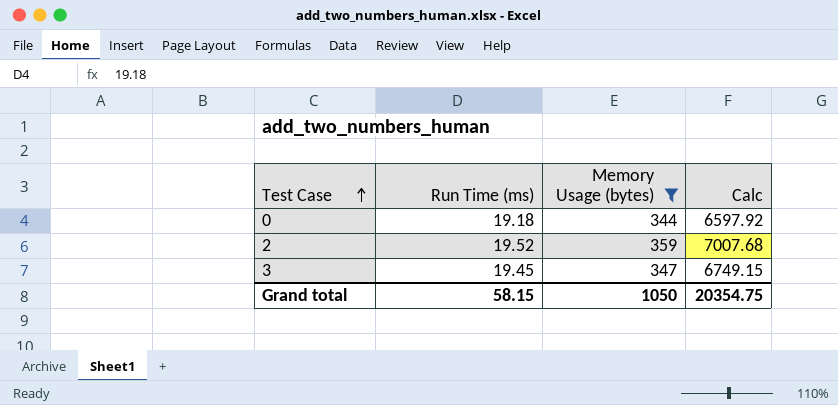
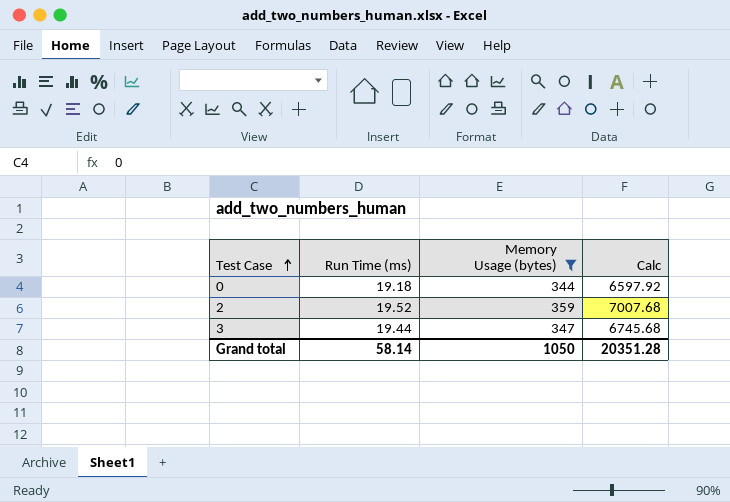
3 | Run Time (ms): 19.45 -> 19.44
3 | Calc: 6749.15 -> 6745.68
Grand total | Run Time (ms): 58.15 -> 58.14
Grand total | Calc: 20354.75 -> 20351.28

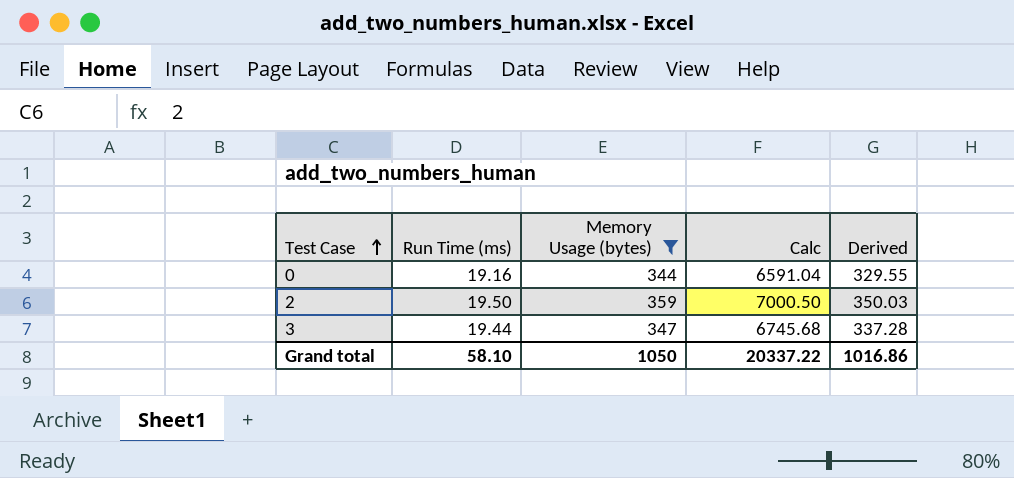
column Derived | formula: none -> [Calc] * 0.05
0 | Run Time (ms): 19.18 -> 19.16
0 | Calc: 6597.92 -> 6591.04
2 | Run Time (ms): 19.52 -> 19.50
2 | Calc: 7007.68 -> 7000.50
Grand total | Run Time (ms): 58.14 -> 58.10
Grand total | Calc: 20351.28 -> 20337.22

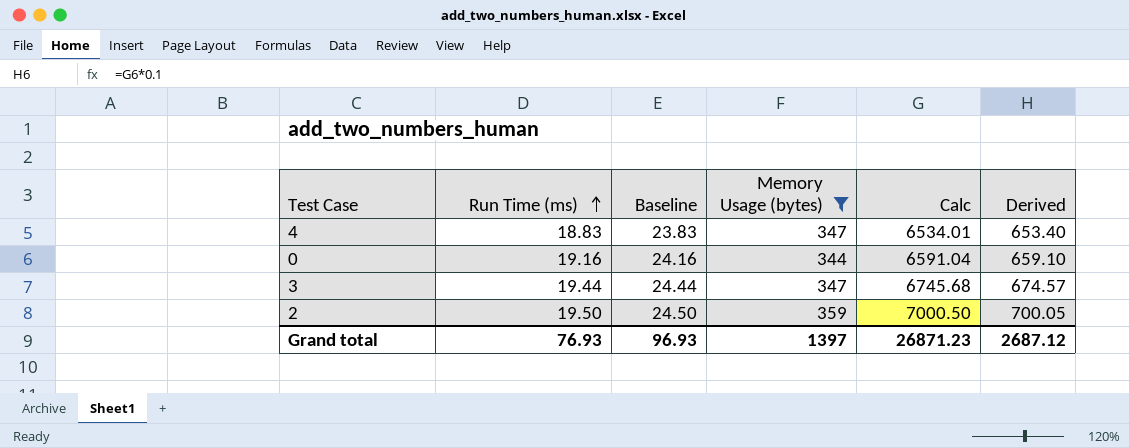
row order: Test Case ascending -> Run Time (ms) ascending
column Baseline | formula: none -> [Run Time (ms)] + 5
column Derived | formula: [Calc] * 0.05 -> [Calc] * 0.1
row 4: none -> 18.83 | 23.83 | 347 | 6534.01 | 653.40
Grand total | Run Time (ms): 58.10 -> 76.93
Grand total | Memory Usage (bytes): 1050 -> 1397
Grand total | Calc: 20337.22 -> 26871.23
Grand total | Derived: 1016.86 -> 2687.12

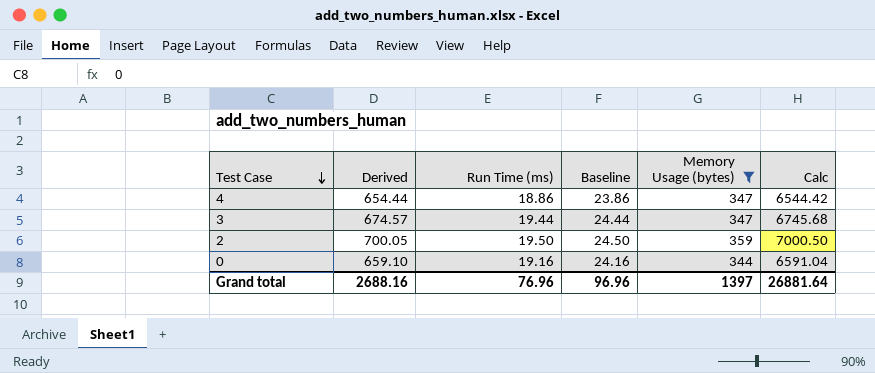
row order: Run Time (ms) ascending -> Test Case descending
column Derived | position: 6 -> 2
4 | Derived: 653.40 -> 654.44
4 | Run Time (ms): 18.83 -> 18.86
4 | Baseline: 23.83 -> 23.86
4 | Calc: 6534.01 -> 6544.42
Grand total | Derived: 2687.12 -> 2688.16
Grand total | Run Time (ms): 76.93 -> 76.96
Grand total | Baseline: 96.93 -> 96.96
Grand total | Calc: 26871.23 -> 26881.64

